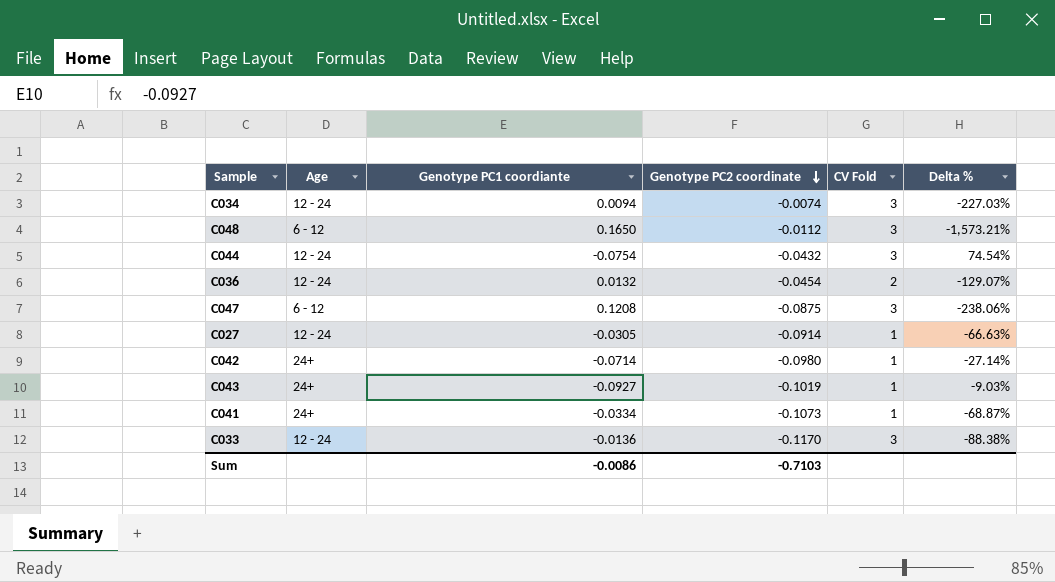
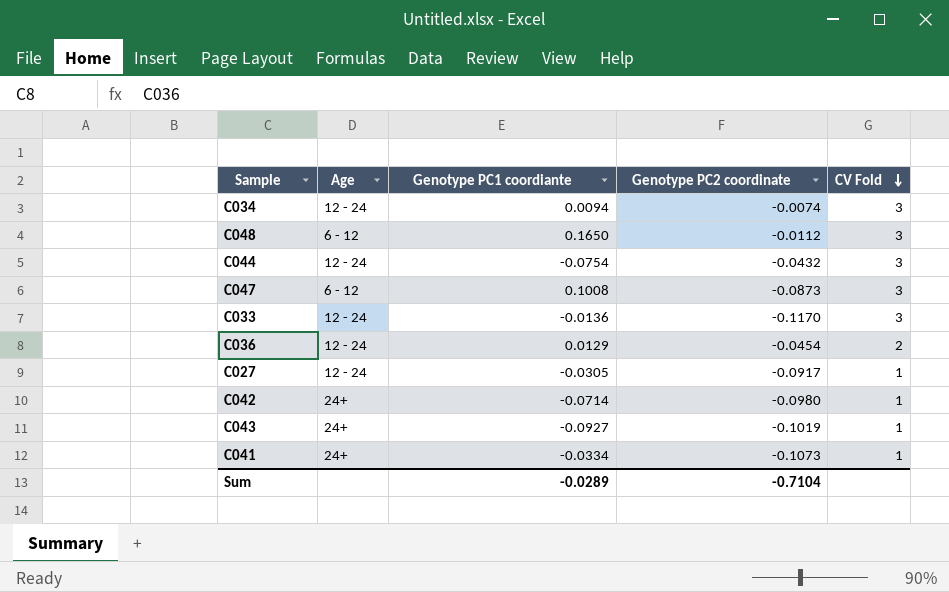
row order: Genotype PC2 coordinate descending -> CV Fold descending
column Delta % | formula: ([Genotype PC1 coordiante] - [Genotype PC2 coordinate]) / [Genotype PC2 coordinate] -> none
C047 | Genotype PC1 coordiante: 0.1208 -> 0.1008
C047 | Genotype PC2 coordinate: -0.0875 -> -0.0873
C036 | Genotype PC1 coordiante: 0.0132 -> 0.0129
C027 | Genotype PC2 coordinate: -0.0914 -> -0.0917
Sum | Genotype PC1 coordiante: -0.0086 -> -0.0289
Sum | Genotype PC2 coordinate: -0.7103 -> -0.7104

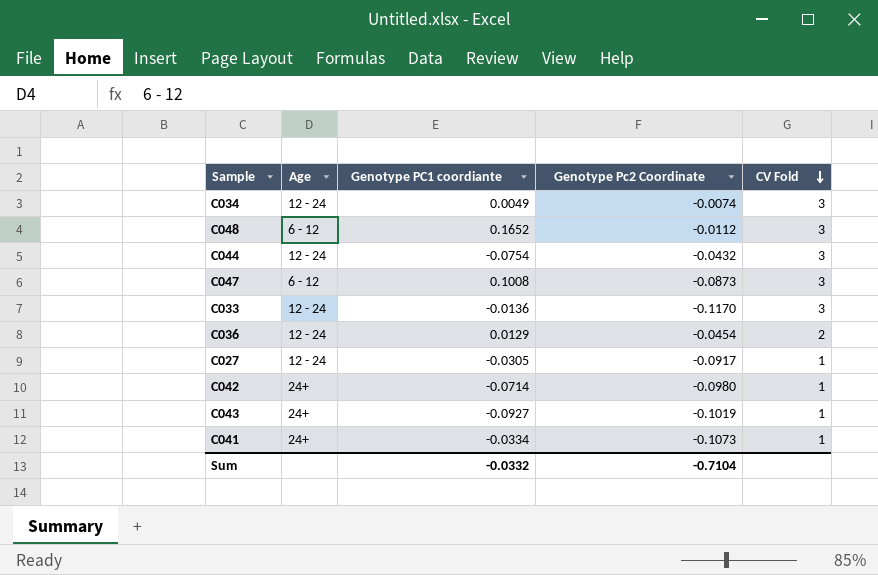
column name: Genotype PC2 coordinate -> Genotype Pc2 Coordinate
C034 | Genotype PC1 coordiante: 0.0094 -> 0.0049
C048 | Genotype PC1 coordiante: 0.1650 -> 0.1652
Sum | Genotype PC1 coordiante: -0.0289 -> -0.0332

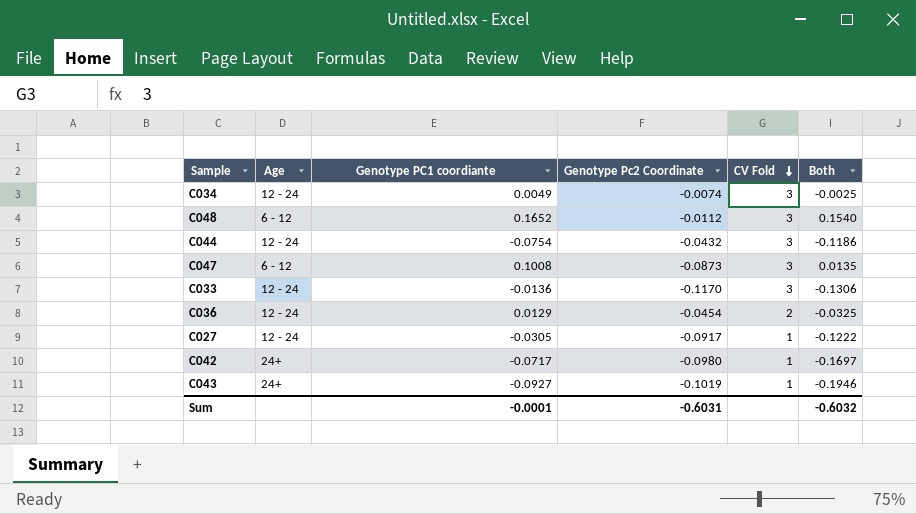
column Both | formula: none -> [Genotype PC1 coordiante] + [Genotype Pc2 Coordinate]
row C041: 24+ | -0.0334 | -0.1073 | 1 -> none
C042 | Genotype PC1 coordiante: -0.0714 -> -0.0717
Sum | Genotype PC1 coordiante: -0.0332 -> -0.0001
Sum | Genotype Pc2 Coordinate: -0.7104 -> -0.6031

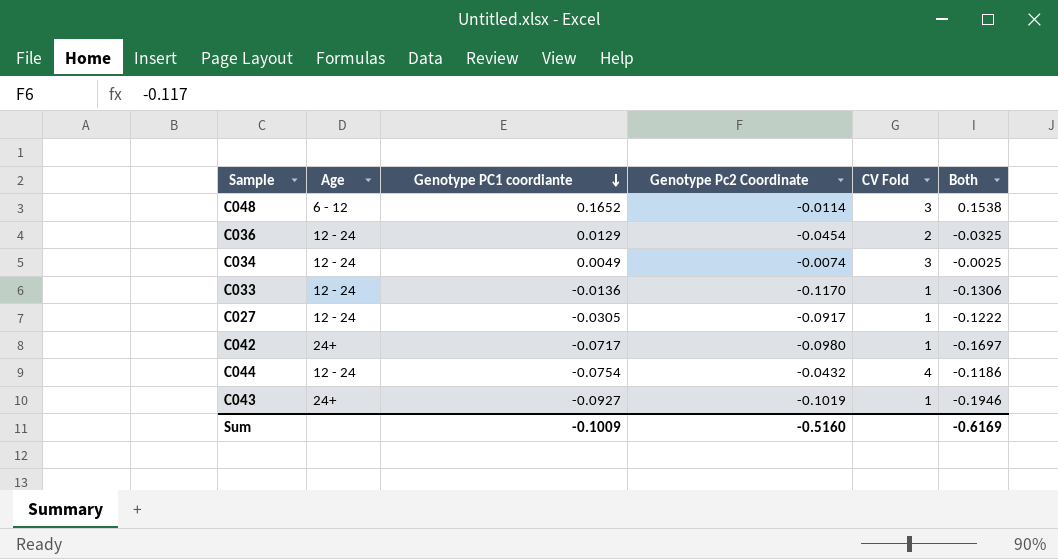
row order: CV Fold descending -> Genotype PC1 coordiante descending
row C047: 6 - 12 | 0.1008 | -0.0873 | 3 | 0.0135 -> none
C048 | Genotype Pc2 Coordinate: -0.0112 -> -0.0114
C048 | Both: 0.1540 -> 0.1538
C033 | CV Fold: 3 -> 1
C044 | CV Fold: 3 -> 4
Sum | Genotype PC1 coordiante: -0.0001 -> -0.1009
Sum | Genotype Pc2 Coordinate: -0.6031 -> -0.5160
Sum | Both: -0.6032 -> -0.6169

